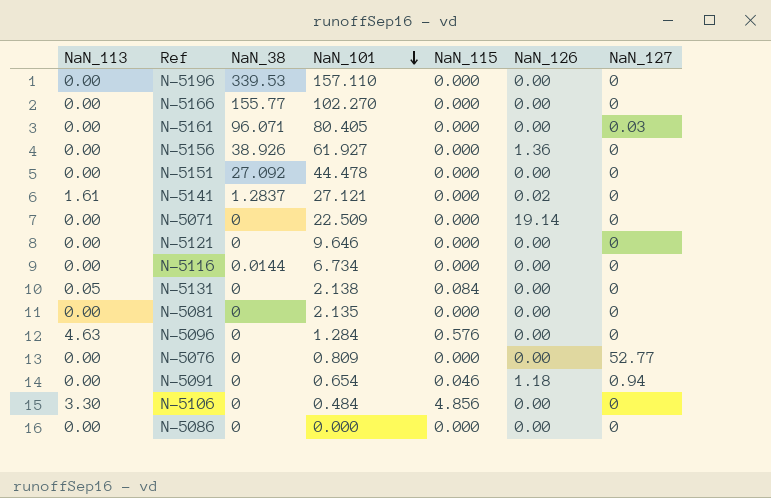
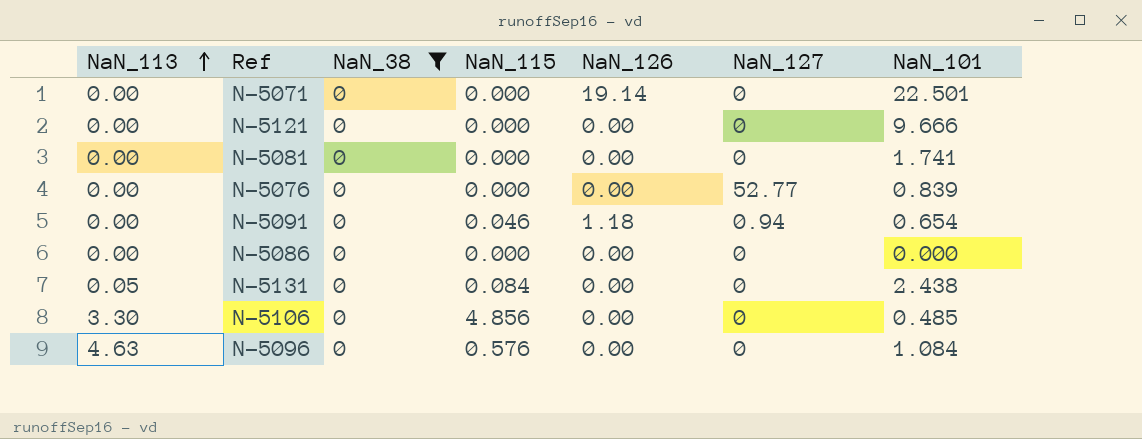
filter: none -> NaN_38 = 0
row order: NaN_101 descending -> NaN_113 ascending
column NaN_101 | position: 4 -> 7
N-5071 | NaN_101: 22.509 -> 22.501
N-5121 | NaN_101: 9.646 -> 9.666
N-5081 | NaN_101: 2.135 -> 1.741
N-5076 | NaN_101: 0.809 -> 0.839
N-5131 | NaN_101: 2.138 -> 2.438
N-5106 | NaN_101: 0.484 -> 0.485
N-5096 | NaN_101: 1.284 -> 1.084

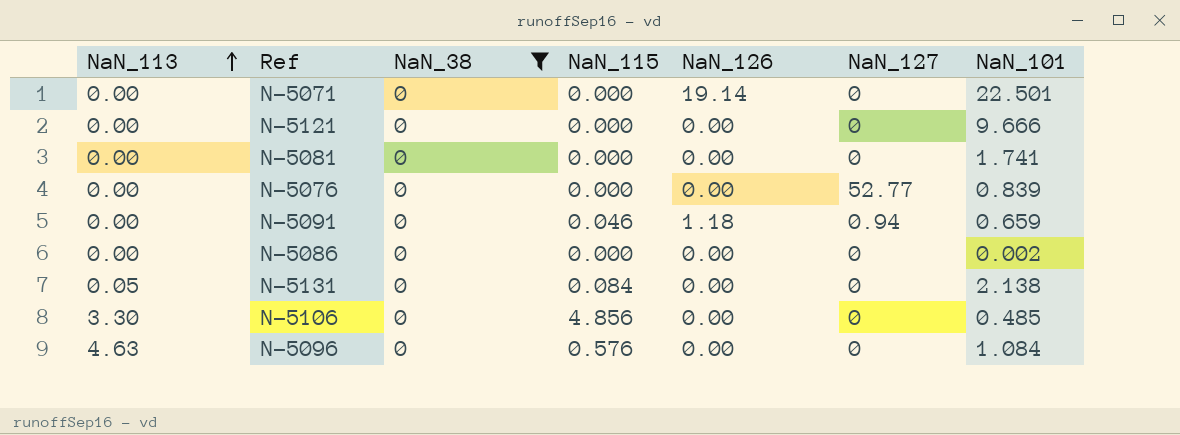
N-5091 | NaN_101: 0.654 -> 0.659
N-5086 | NaN_101: 0.000 -> 0.002
N-5131 | NaN_101: 2.438 -> 2.138

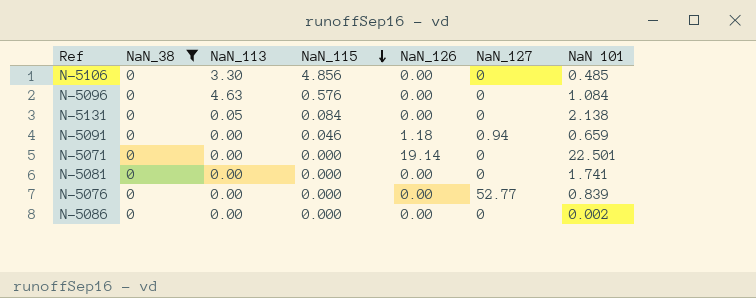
row order: NaN_113 ascending -> NaN_115 descending
column NaN_113 | position: 1 -> 3
column name: NaN_101 -> NaN 101
row N-5121: 0.00 | 0 | 0.000 | 0.00 | 0 | 9.666 -> none

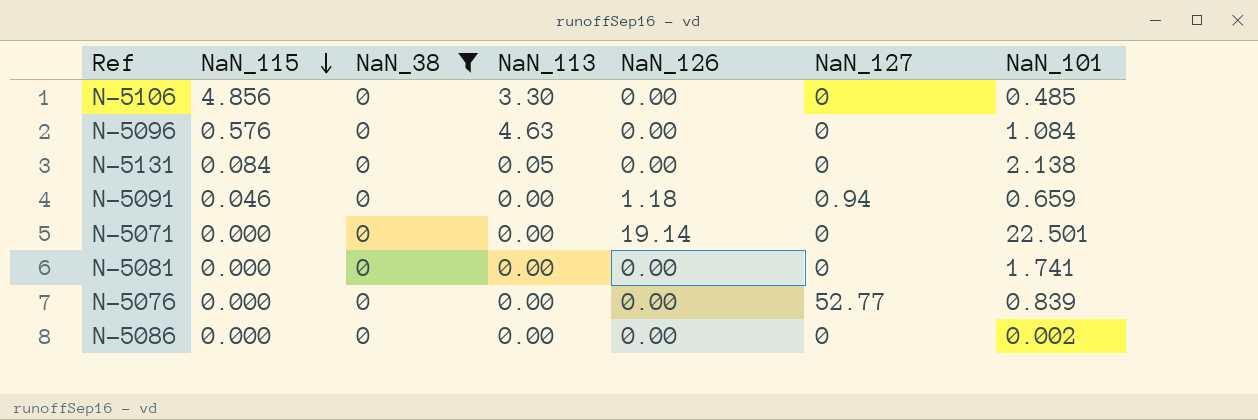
column NaN_115 | position: 4 -> 2
column name: NaN 101 -> NaN_101

